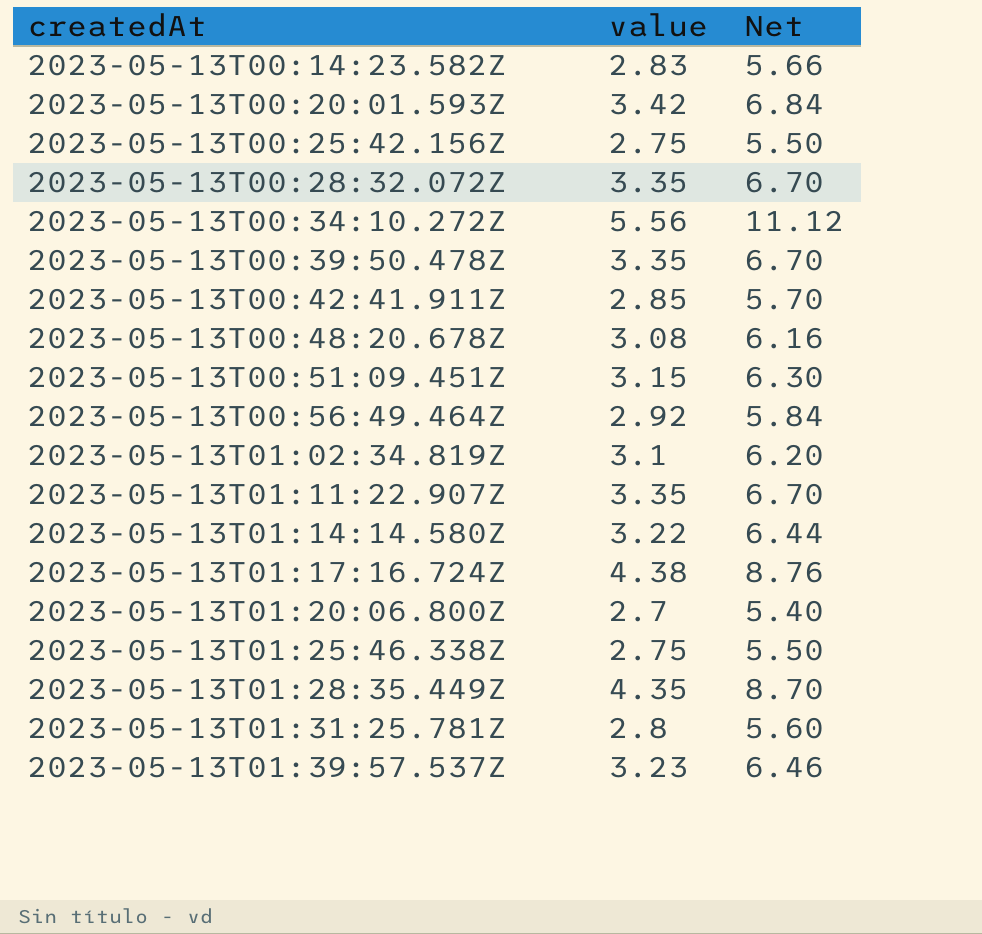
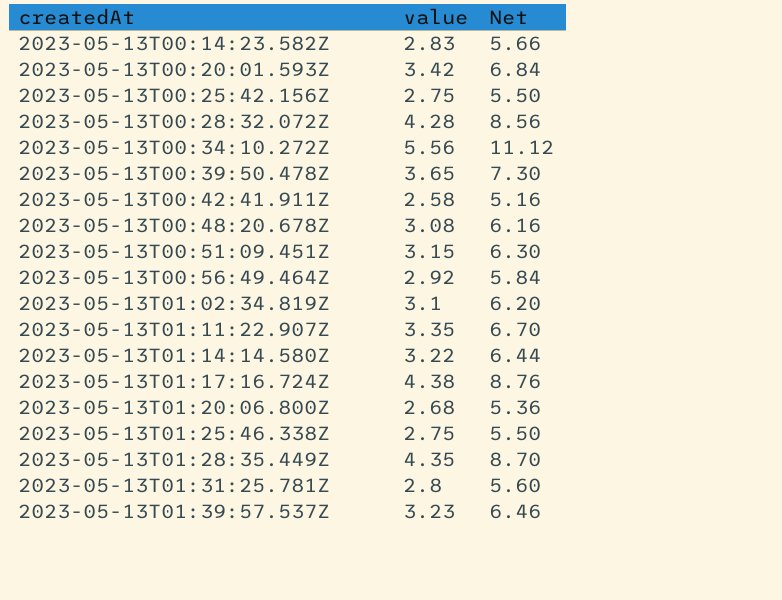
2023-05-13T00:28:32.072Z | value: 3.35 -> 4.28
2023-05-13T00:28:32.072Z | Net: 6.70 -> 8.56
2023-05-13T00:39:50.478Z | value: 3.35 -> 3.65
2023-05-13T00:39:50.478Z | Net: 6.70 -> 7.30
2023-05-13T00:42:41.911Z | value: 2.85 -> 2.58
2023-05-13T00:42:41.911Z | Net: 5.70 -> 5.16
2023-05-13T01:20:06.800Z | value: 2.7 -> 2.68
2023-05-13T01:20:06.800Z | Net: 5.40 -> 5.36

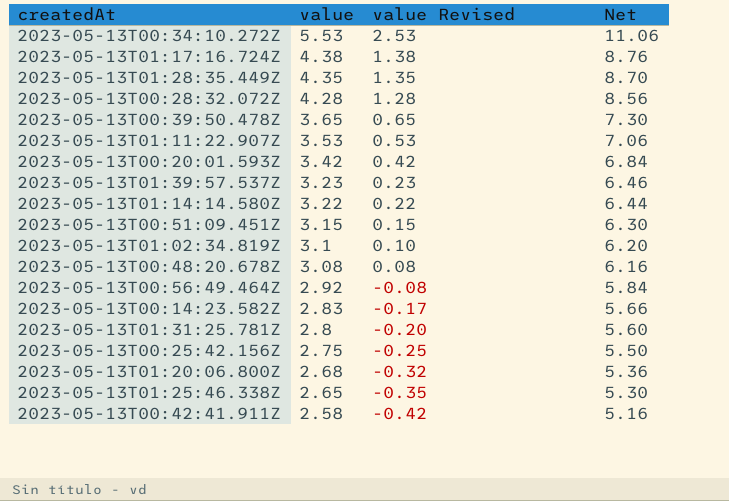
row order: createdAt ascending -> value descending
column value Revised | formula: none -> [value] - 3
2023-05-13T00:34:10.272Z | value: 5.56 -> 5.53
2023-05-13T00:34:10.272Z | Net: 11.12 -> 11.06
2023-05-13T01:11:22.907Z | value: 3.35 -> 3.53
2023-05-13T01:11:22.907Z | Net: 6.70 -> 7.06
2023-05-13T01:25:46.338Z | value: 2.75 -> 2.65
2023-05-13T01:25:46.338Z | Net: 5.50 -> 5.30

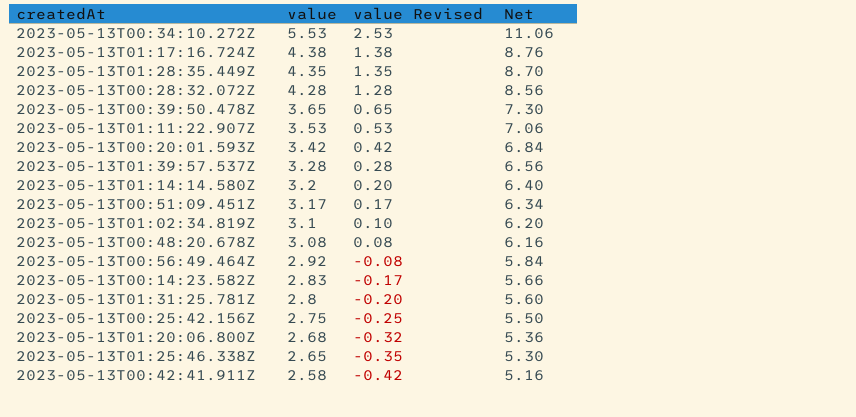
2023-05-13T01:39:57.537Z | value: 3.23 -> 3.28
2023-05-13T01:39:57.537Z | value Revised: 0.23 -> 0.28
2023-05-13T01:39:57.537Z | Net: 6.46 -> 6.56
2023-05-13T01:14:14.580Z | value: 3.22 -> 3.2
2023-05-13T01:14:14.580Z | value Revised: 0.22 -> 0.20
2023-05-13T01:14:14.580Z | Net: 6.44 -> 6.40
2023-05-13T00:51:09.451Z | value: 3.15 -> 3.17
2023-05-13T00:51:09.451Z | value Revised: 0.15 -> 0.17
2023-05-13T00:51:09.451Z | Net: 6.30 -> 6.34

